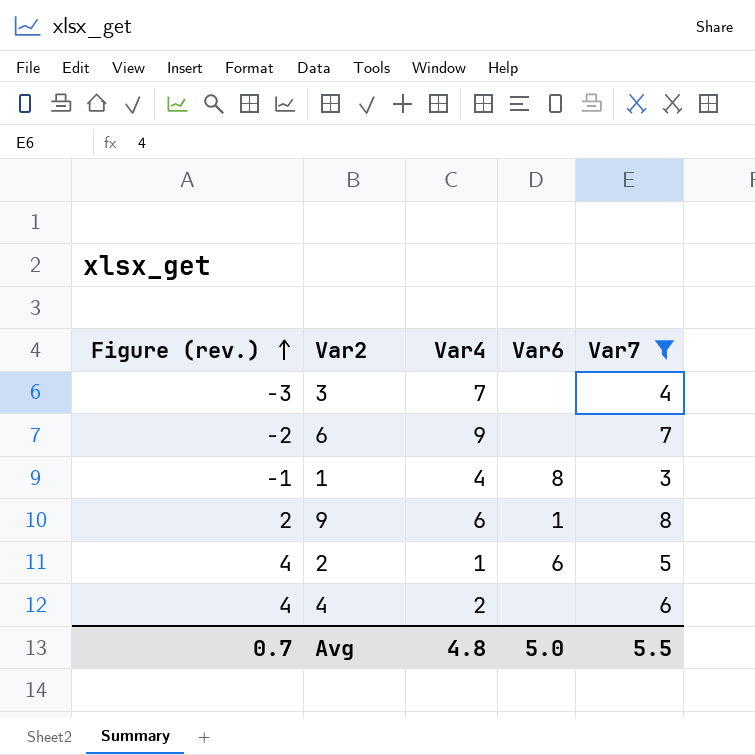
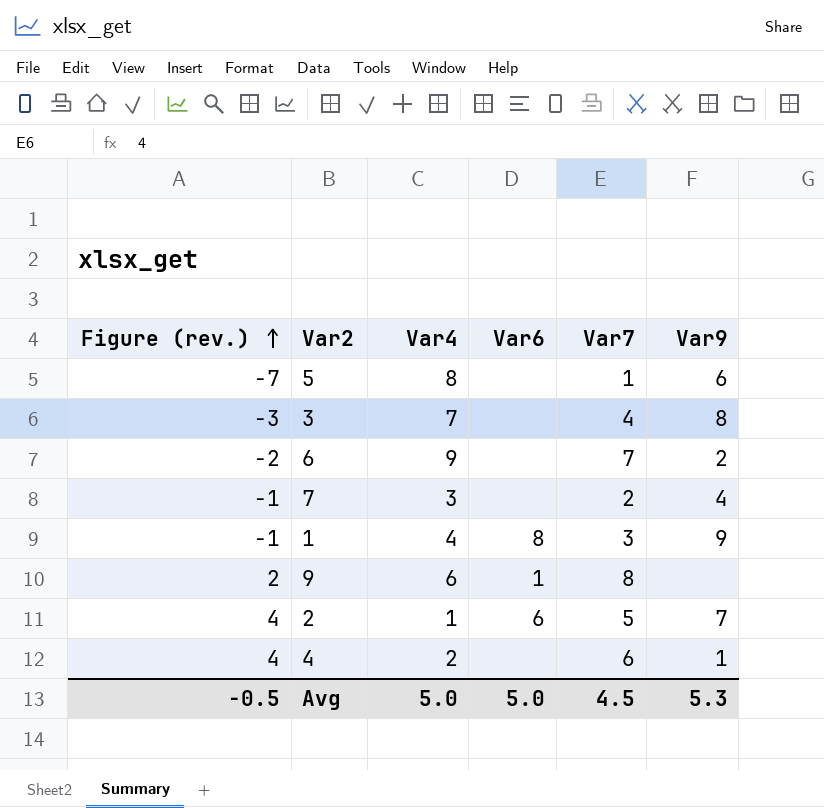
filter: Var7 >= 3 -> none
column Var9 | position: none -> 6
Avg | Figure (rev.): 0.7 -> -0.5
Avg | Var4: 4.8 -> 5.0
Avg | Var7: 5.5 -> 4.5

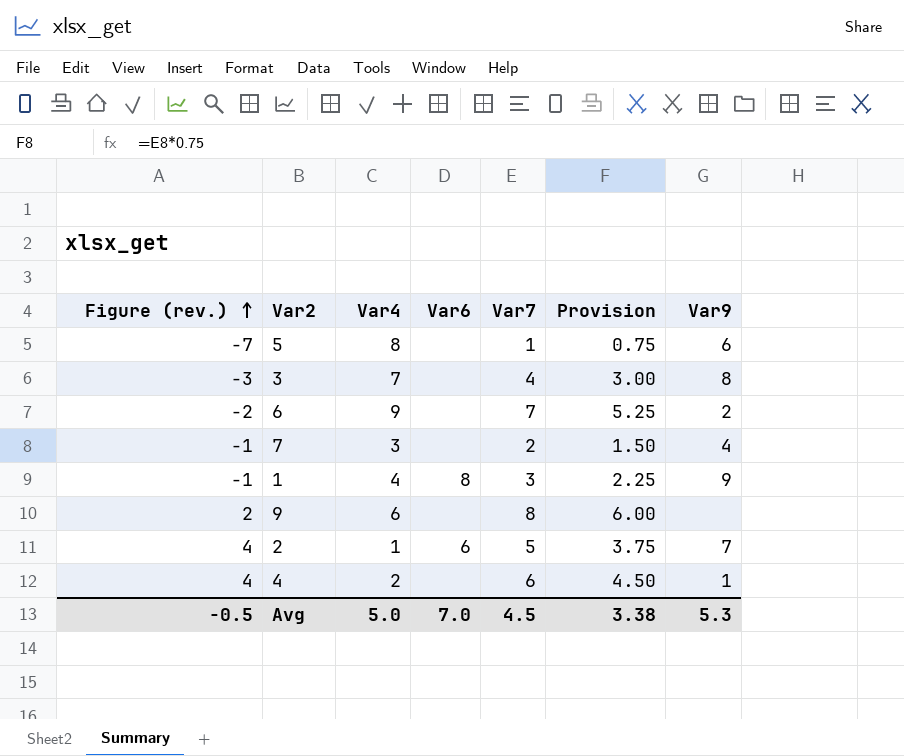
column Provision | formula: none -> [Var7] * 0.75
9 | Var6: 1 -> none
Avg | Var6: 5.0 -> 7.0

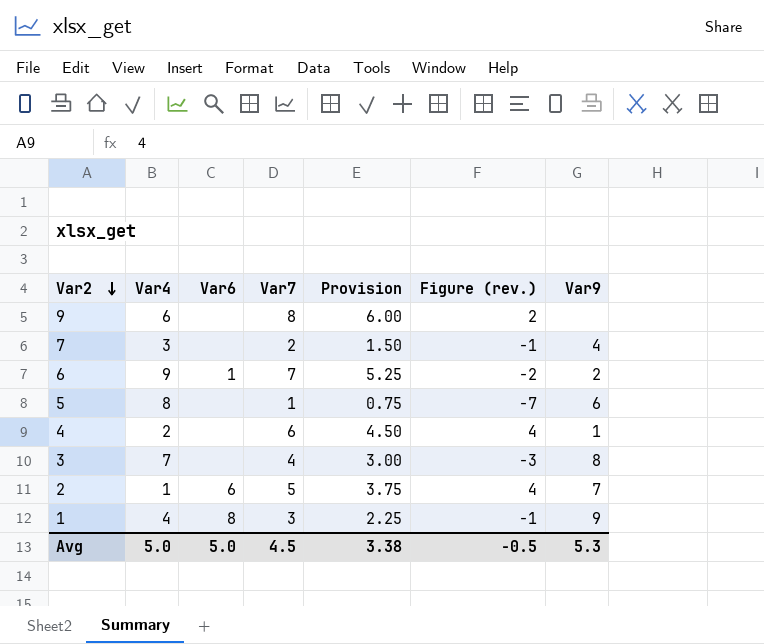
row order: Figure (rev.) ascending -> Var2 descending
column Figure (rev.) | position: 1 -> 6
6 | Var6: none -> 1
Avg | Var6: 7.0 -> 5.0

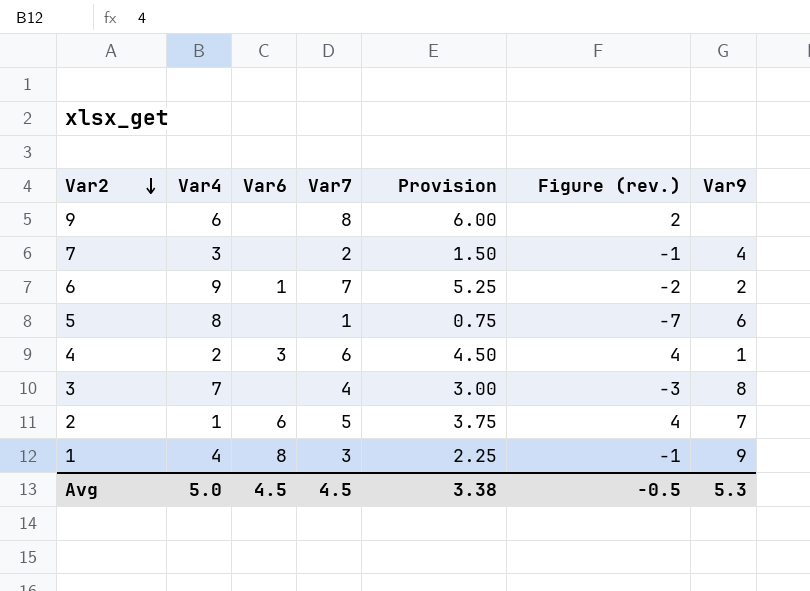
4 | Var6: none -> 3
Avg | Var6: 5.0 -> 4.5

